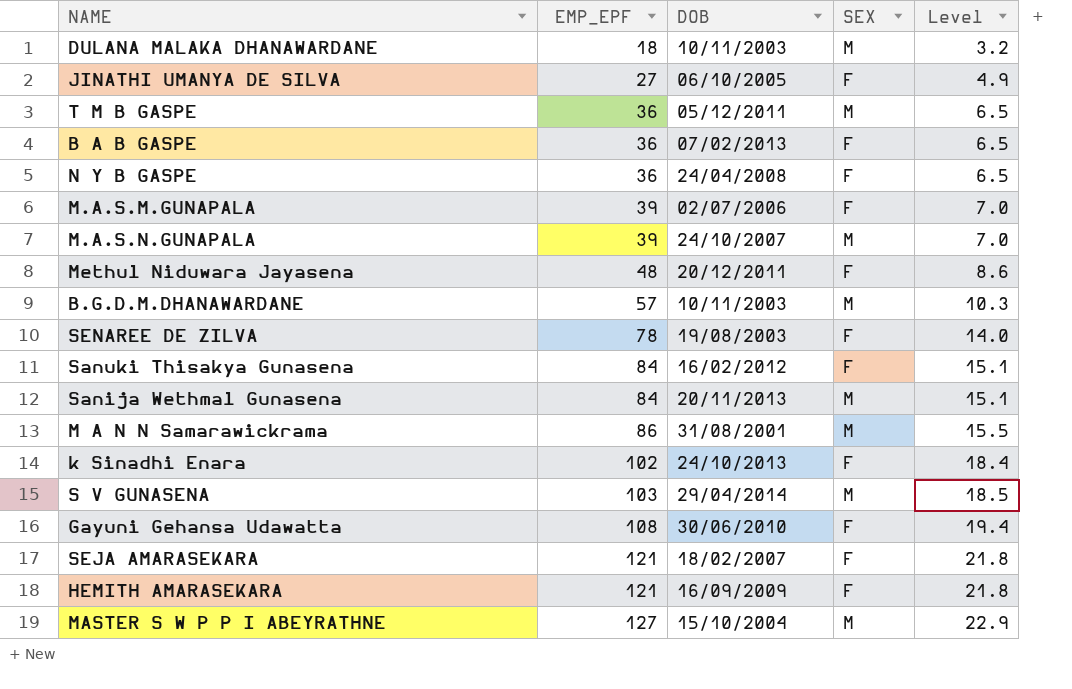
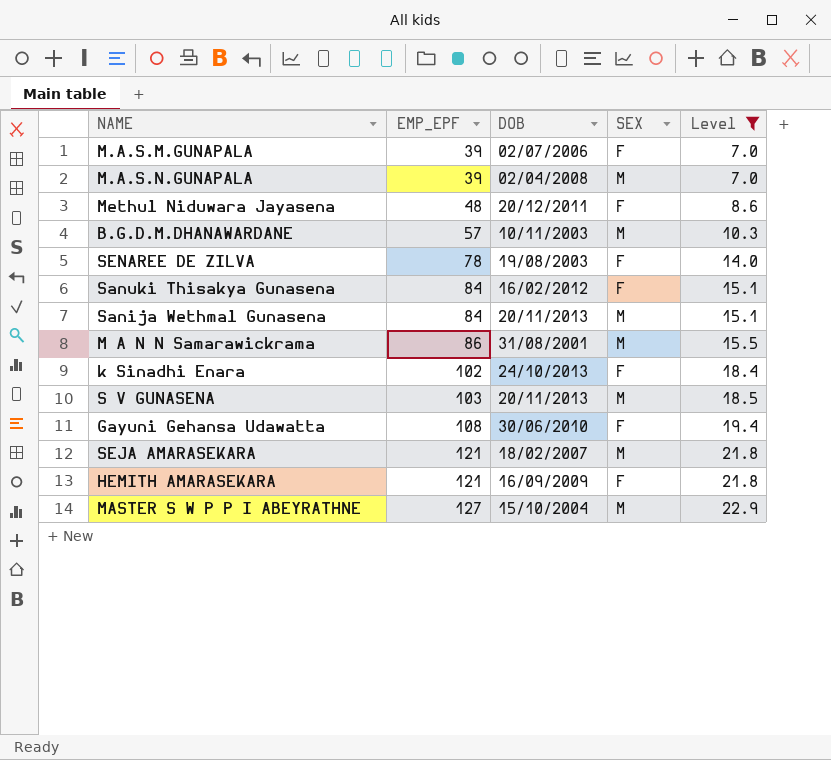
filter: none -> Level >= 7.0
M.A.S.N.GUNAPALA | DOB: 24/10/2007 -> 02/04/2008
S V GUNASENA | DOB: 29/04/2014 -> 20/11/2013
SEJA AMARASEKARA | SEX: F -> M

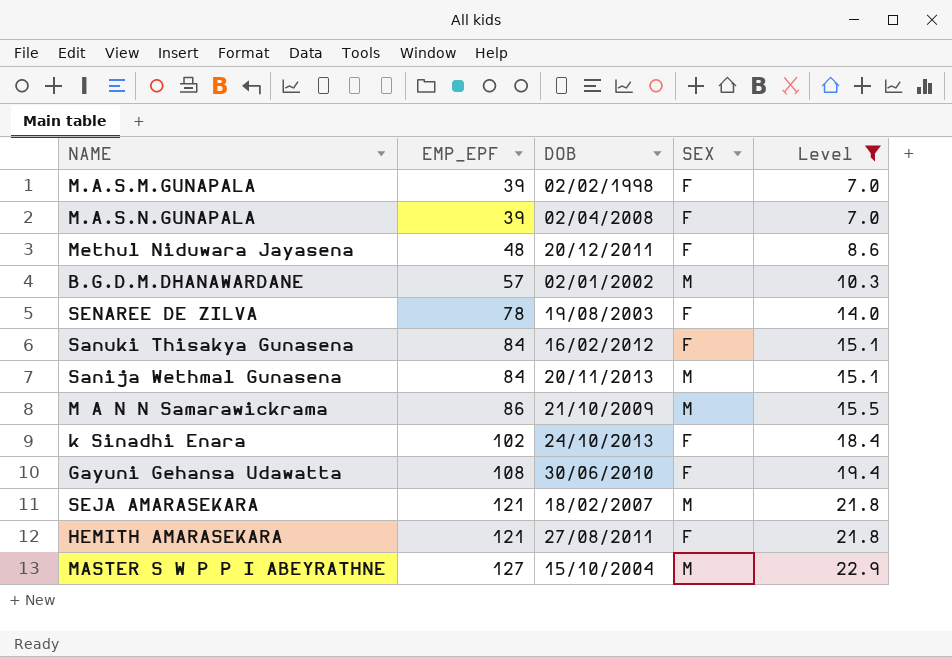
row S V GUNASENA: 103 | 20/11/2013 | M | 18.5 -> none
M.A.S.M.GUNAPALA | DOB: 02/07/2006 -> 02/02/1998
M.A.S.N.GUNAPALA | SEX: M -> F
B.G.D.M.DHANAWARDANE | DOB: 10/11/2003 -> 02/01/2002
M A N N Samarawickrama | DOB: 31/08/2001 -> 21/10/2009
HEMITH AMARASEKARA | DOB: 16/09/2009 -> 27/08/2011

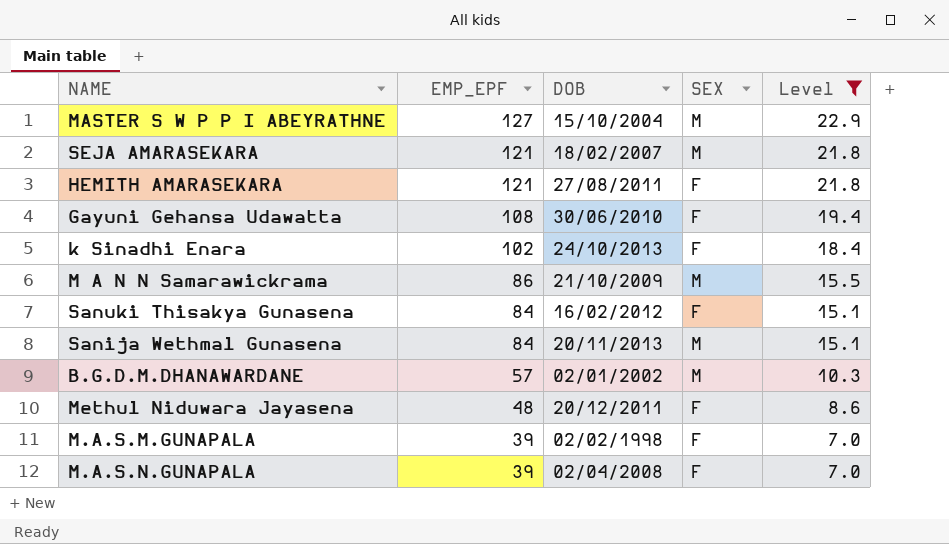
row order: EMP_EPF ascending -> EMP_EPF descending
row SENAREE DE ZILVA: 78 | 19/08/2003 | F | 14.0 -> none

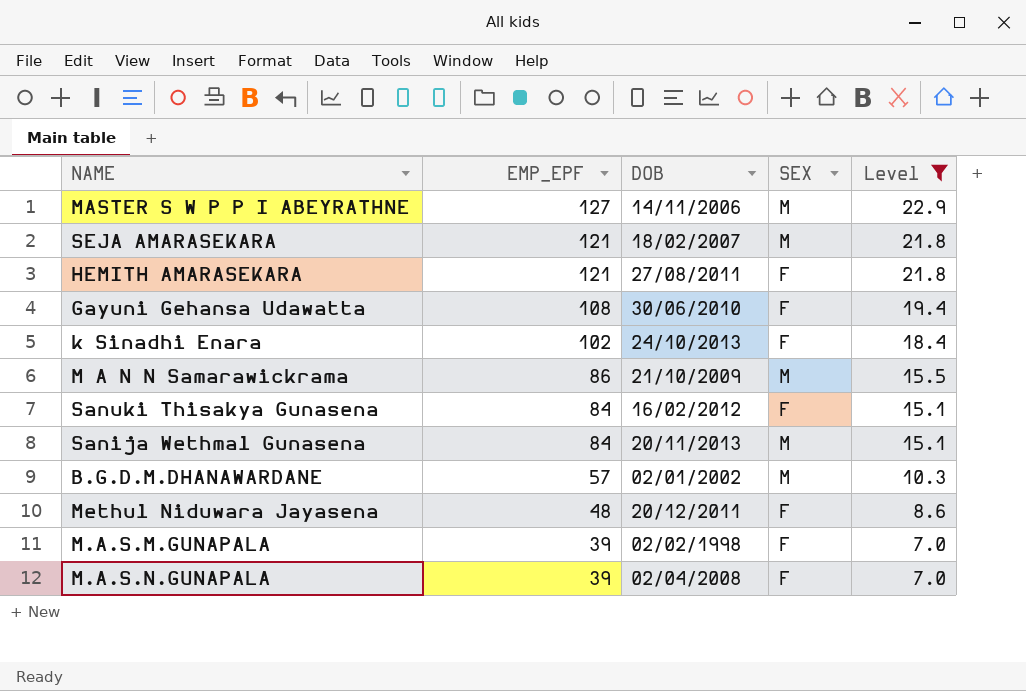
MASTER S W P P I ABEYRATHNE | DOB: 15/10/2004 -> 14/11/2006

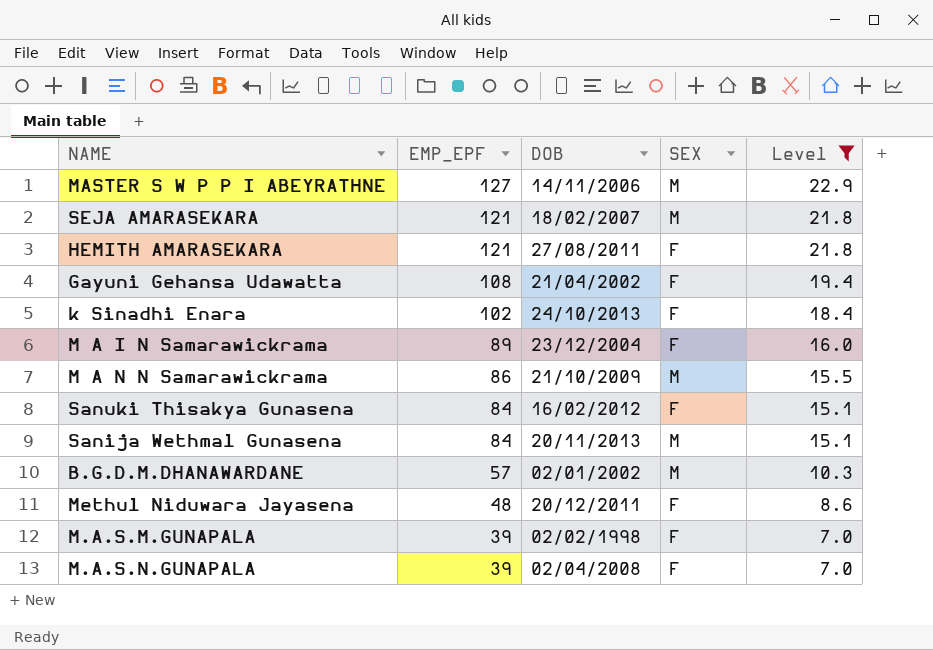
Gayuni Gehansa Udawatta | DOB: 30/06/2010 -> 21/04/2002
row M A I N Samarawickrama: none -> 89 | 23/12/2004 | F | 16.0

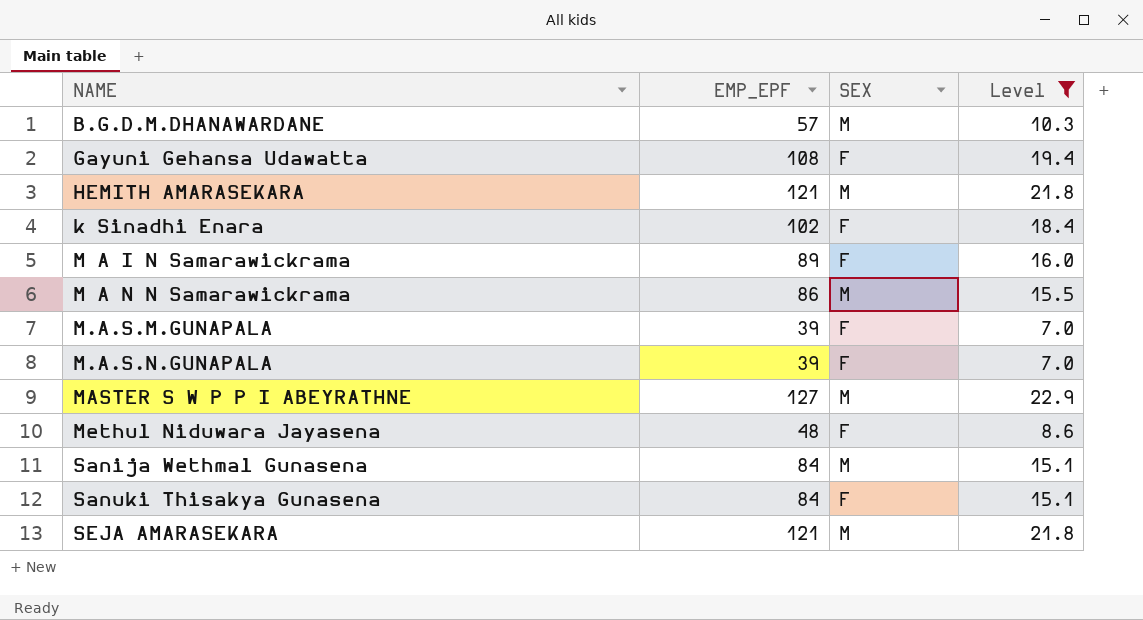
row order: EMP_EPF descending -> NAME ascending
column DOB | position: 3 -> none
HEMITH AMARASEKARA | SEX: F -> M

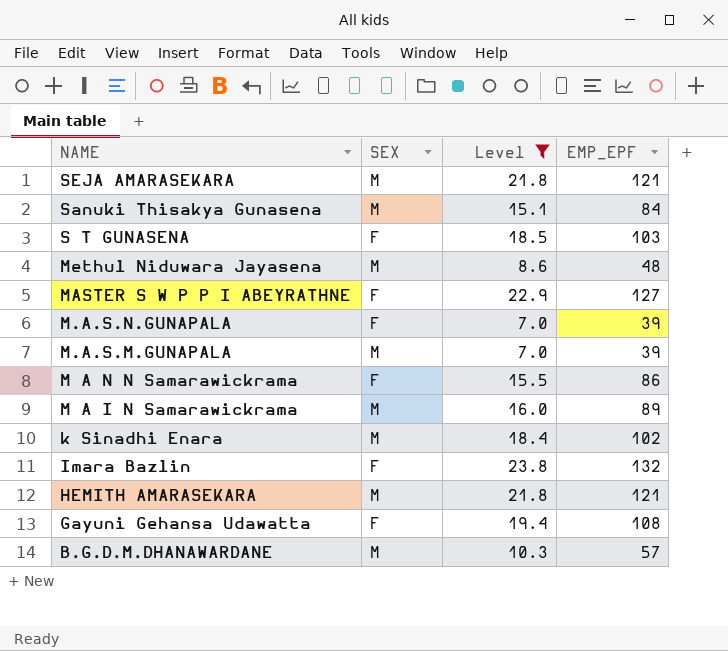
row order: NAME ascending -> NAME descending
column EMP_EPF | position: 2 -> 4
row Sanija Wethmal Gunasena: 84 | M | 15.1 -> none
Sanuki Thisakya Gunasena | SEX: F -> M
row S T GUNASENA: none -> F | 18.5 | 103
Methul Niduwara Jayasena | SEX: F -> M
MASTER S W P P I ABEYRATHNE | SEX: M -> F
M.A.S.M.GUNAPALA | SEX: F -> M
M A N N Samarawickrama | SEX: M -> F
M A I N Samarawickrama | SEX: F -> M
k Sinadhi Enara | SEX: F -> M
row Imara Bazlin: none -> F | 23.8 | 132

